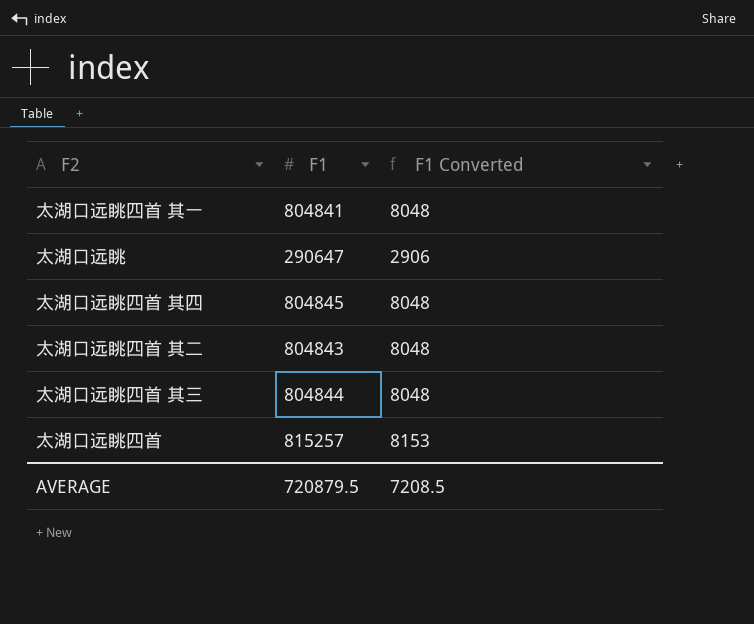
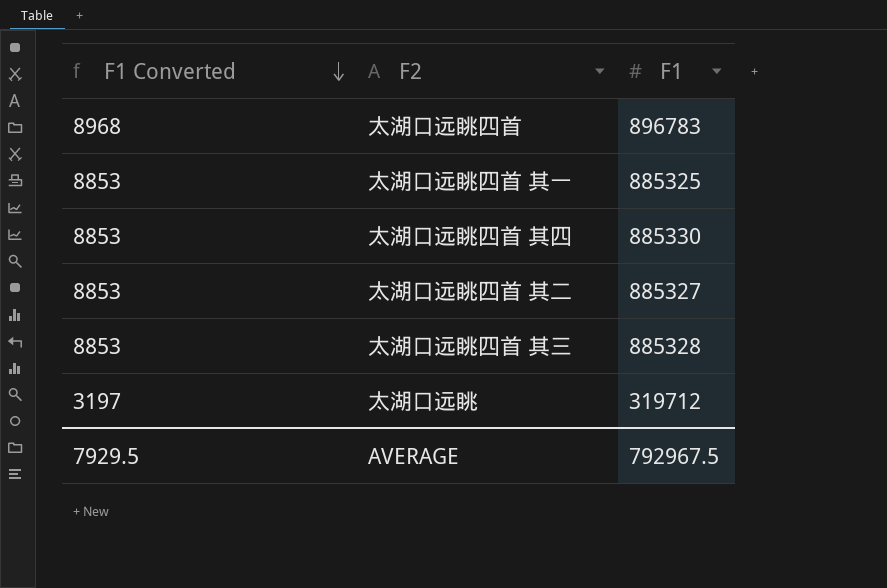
row order: none -> F1 Converted descending
column F1 Converted | position: 3 -> 1
太湖口远眺四首 | F1 Converted: 8153 -> 8968
太湖口远眺四首 | F1: 815257 -> 896783
太湖口远眺四首 其一 | F1 Converted: 8048 -> 8853
太湖口远眺四首 其一 | F1: 804841 -> 885325
太湖口远眺四首 其四 | F1 Converted: 8048 -> 8853
太湖口远眺四首 其四 | F1: 804845 -> 885330
太湖口远眺四首 其二 | F1 Converted: 8048 -> 8853
太湖口远眺四首 其二 | F1: 804843 -> 885327
太湖口远眺四首 其三 | F1 Converted: 8048 -> 8853
太湖口远眺四首 其三 | F1: 804844 -> 885328
太湖口远眺 | F1 Converted: 2906 -> 3197
太湖口远眺 | F1: 290647 -> 319712
AVERAGE | F1 Converted: 7208.5 -> 7929.5
AVERAGE | F1: 720879.5 -> 792967.5

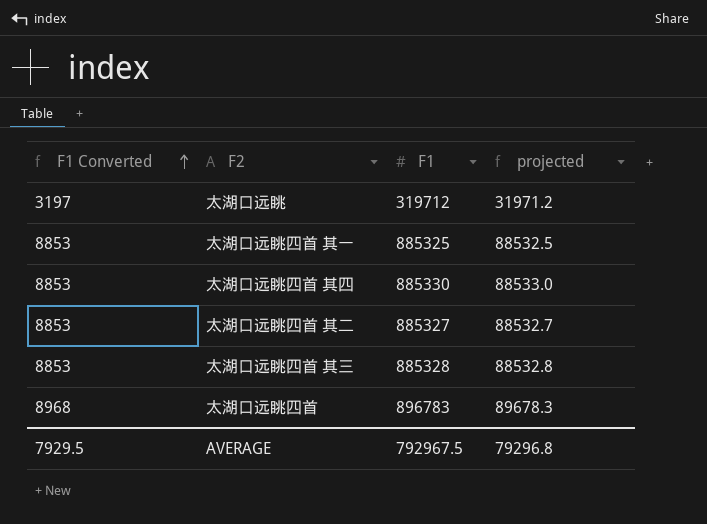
row order: F1 Converted descending -> F1 Converted ascending
column projected | formula: none -> [F1] * 0.1

